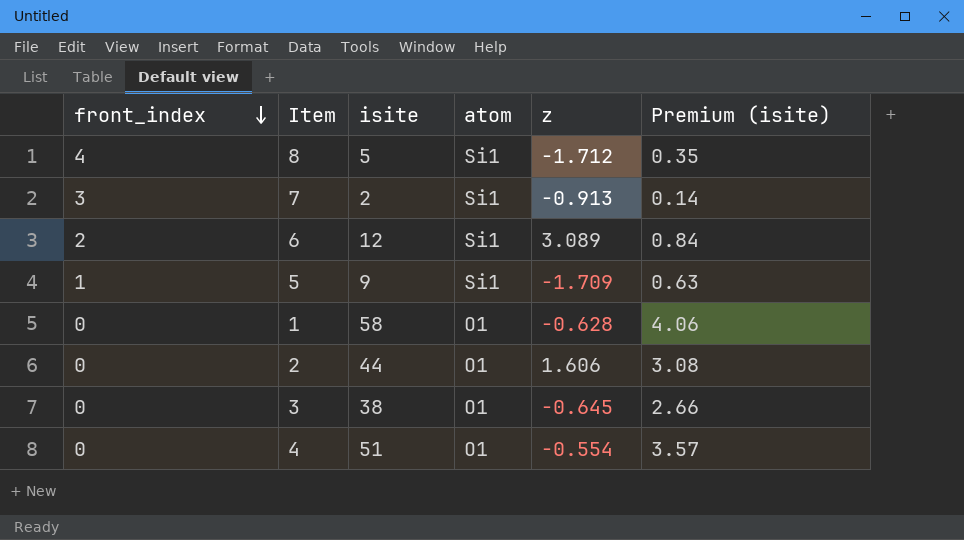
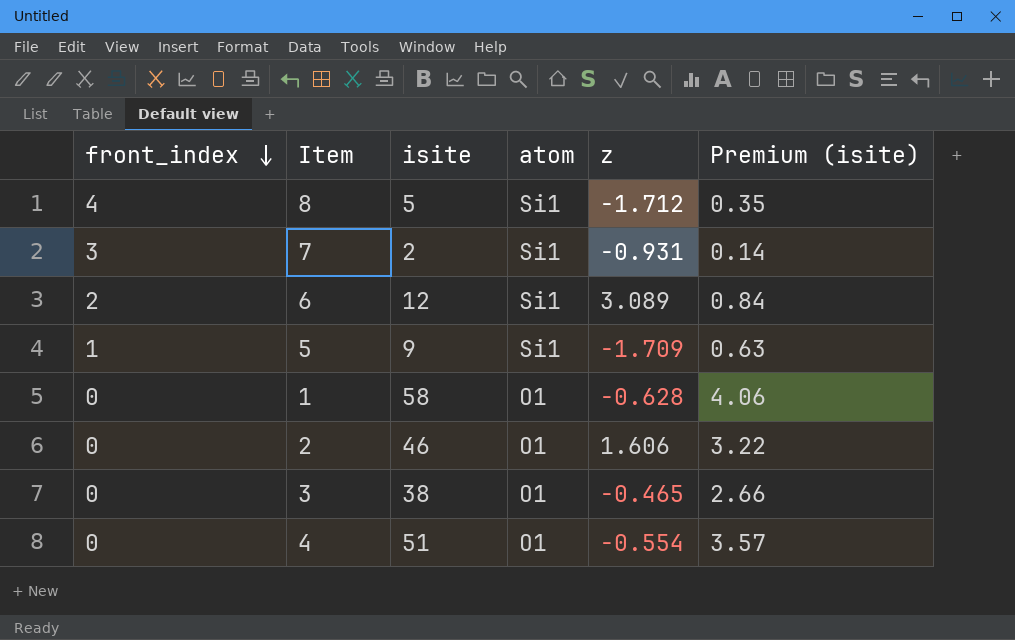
7 | z: -0.913 -> -0.931
2 | isite: 44 -> 46
2 | Premium (isite): 3.08 -> 3.22
3 | z: -0.645 -> -0.465

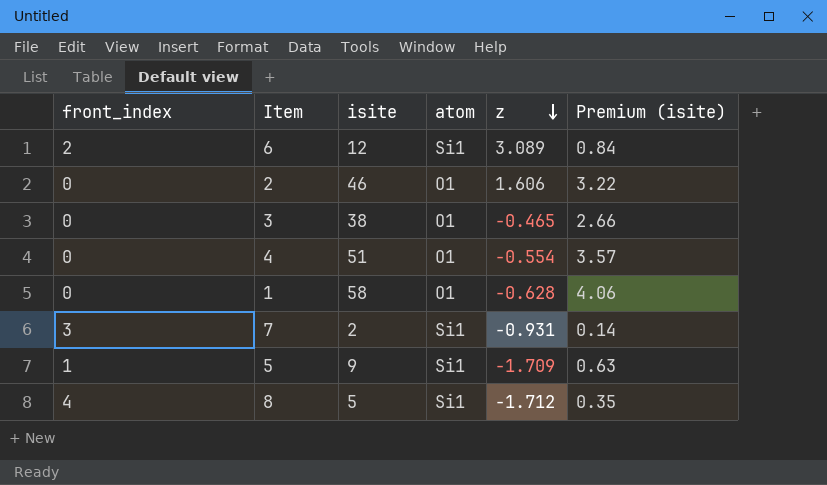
row order: front_index descending -> z descending

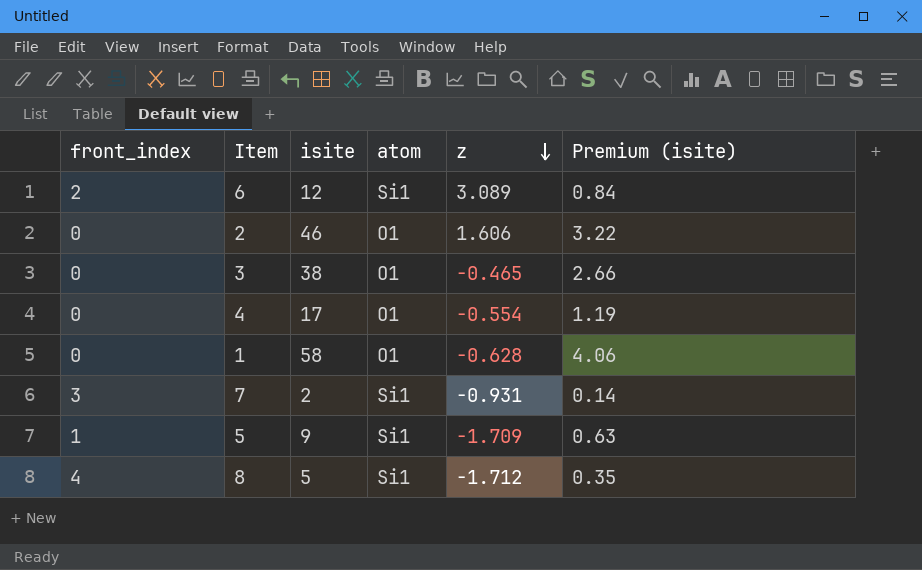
4 | isite: 51 -> 17
4 | Premium (isite): 3.57 -> 1.19

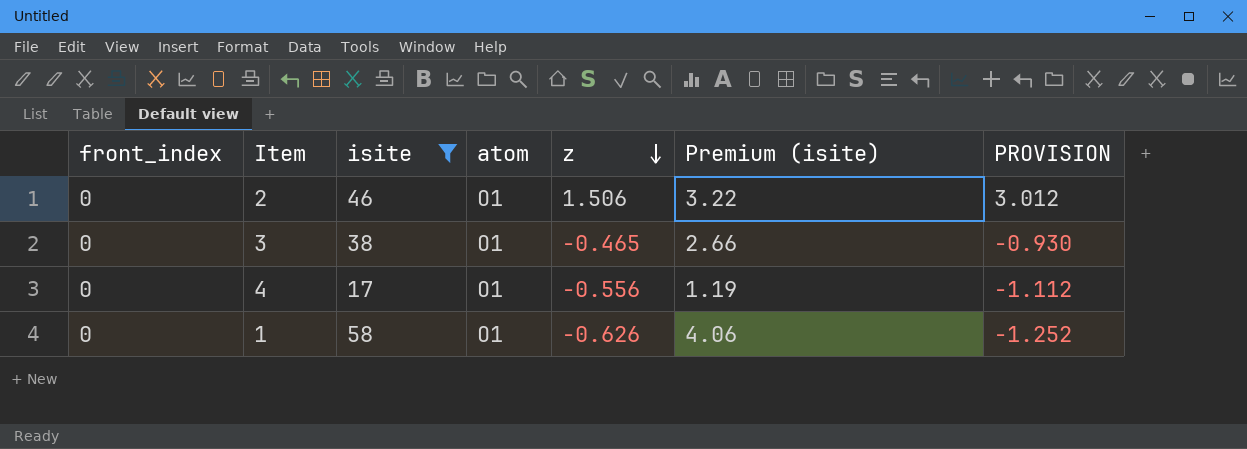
filter: none -> isite >= 17
column PROVISION | formula: none -> [z] * 2
2 | z: 1.606 -> 1.506
4 | z: -0.554 -> -0.556
1 | z: -0.628 -> -0.626

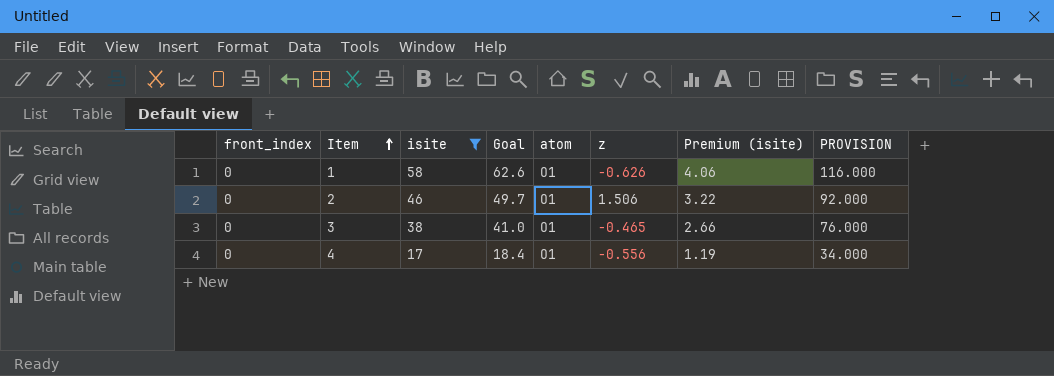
row order: z descending -> Item ascending
column Goal | formula: none -> [isite] * 1.08
column PROVISION | formula: [z] * 2 -> [isite] * 2

